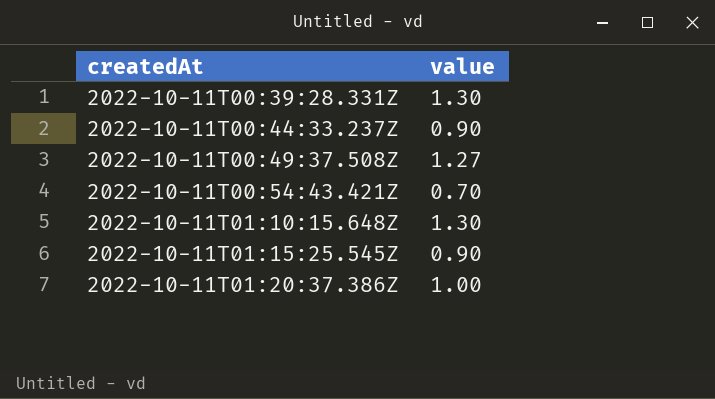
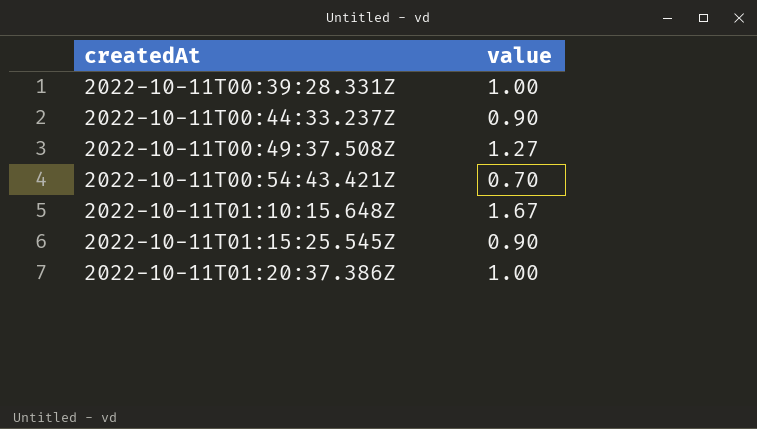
2022-10-11T00:39:28.331Z | value: 1.30 -> 1.00
2022-10-11T01:10:15.648Z | value: 1.30 -> 1.67

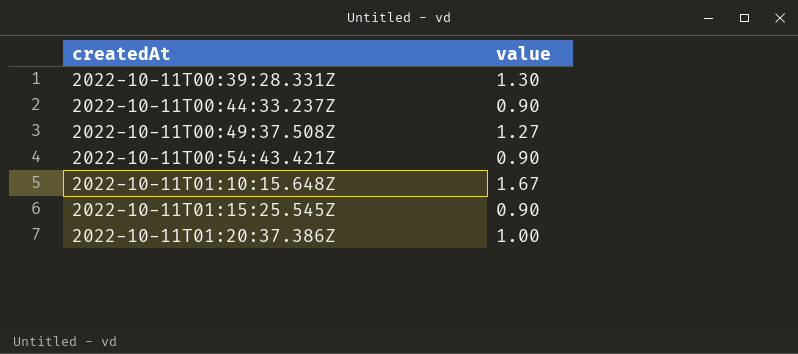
2022-10-11T00:39:28.331Z | value: 1.00 -> 1.30
2022-10-11T00:54:43.421Z | value: 0.70 -> 0.90

